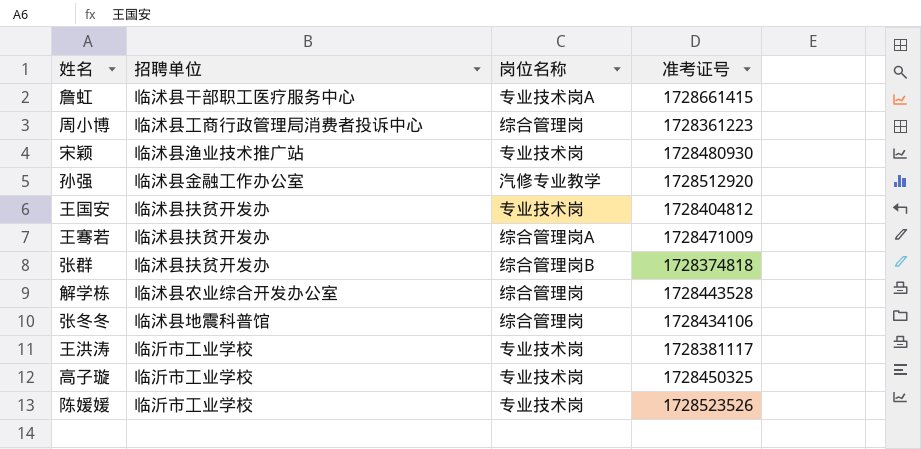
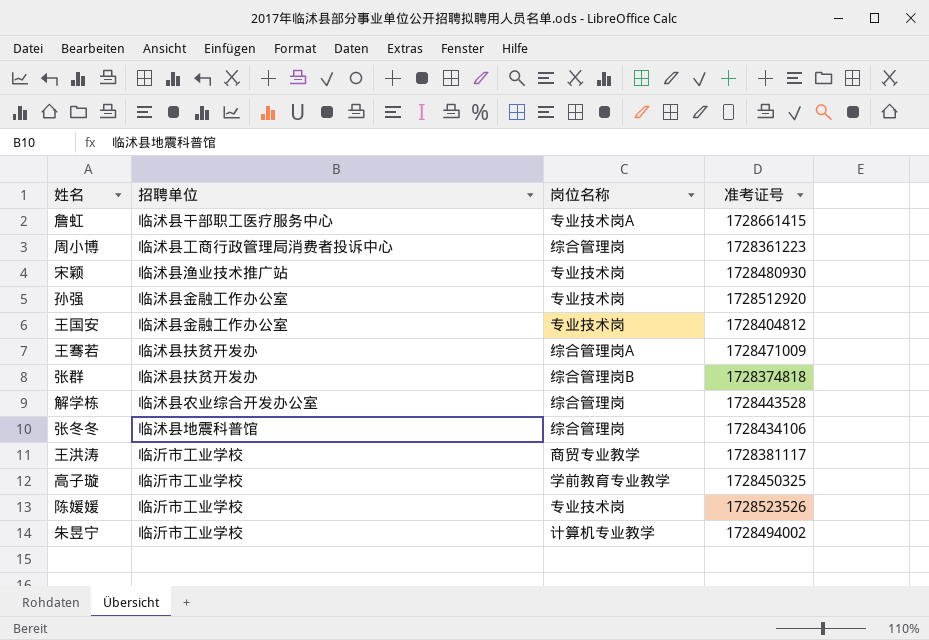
孙强 | 岗位名称: 汽修专业教学 -> 专业技术岗
王国安 | 招聘单位: 临沭县扶贫开发办 -> 临沭县金融工作办公室
王洪涛 | 岗位名称: 专业技术岗 -> 商贸专业教学
高子璇 | 岗位名称: 专业技术岗 -> 学前教育专业教学
row 朱昱宁: none -> 临沂市工业学校 | 计算机专业教学 | 1728494002

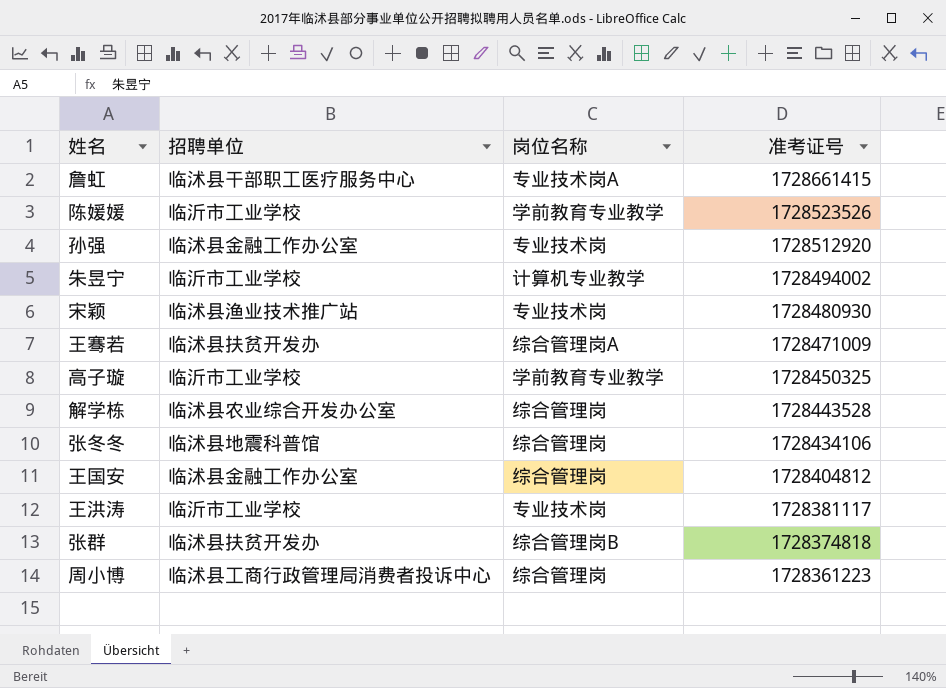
row order: none -> 准考证号 descending
陈媛媛 | 岗位名称: 专业技术岗 -> 学前教育专业教学
王国安 | 岗位名称: 专业技术岗 -> 综合管理岗
王洪涛 | 岗位名称: 商贸专业教学 -> 专业技术岗

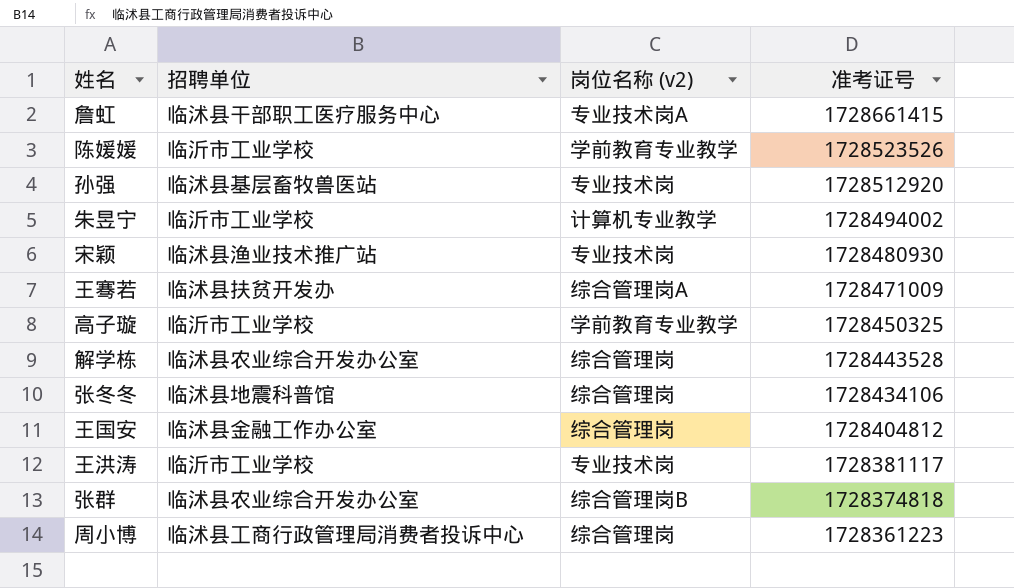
column name: 岗位名称 -> 岗位名称 (v2)
孙强 | 招聘单位: 临沭县金融工作办公室 -> 临沭县基层畜牧兽医站
张群 | 招聘单位: 临沭县扶贫开发办 -> 临沭县农业综合开发办公室

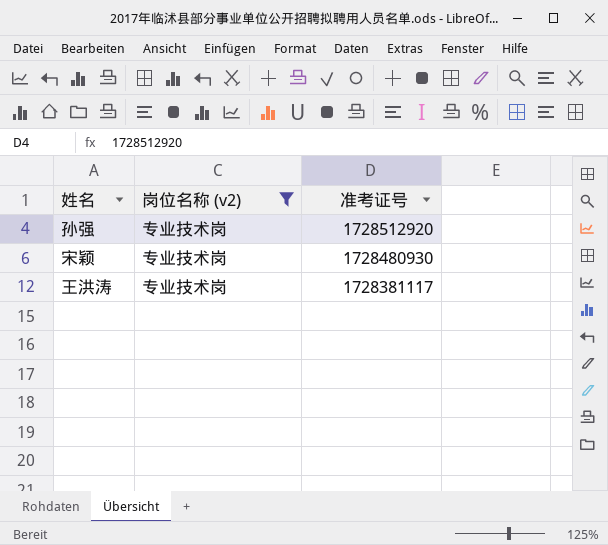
filter: none -> 岗位名称 (v2) = 专业技术岗
column 招聘单位 | position: 2 -> none

